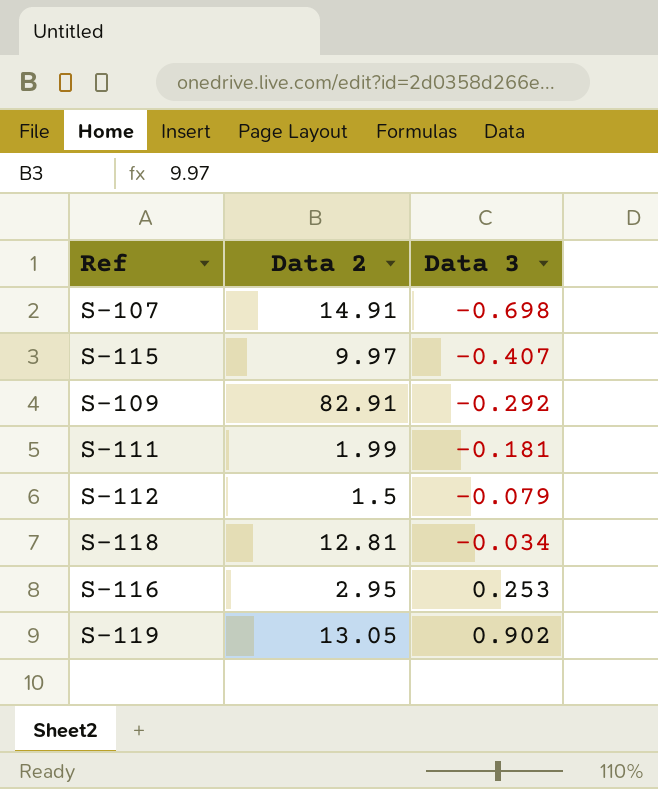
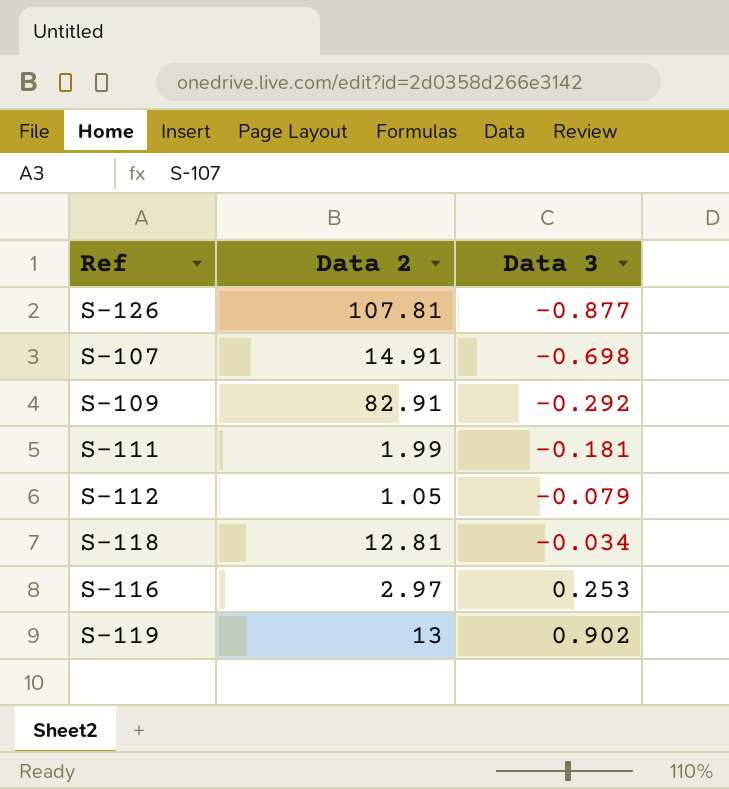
row S-115: 9.97 | -0.407 -> none
row S-126: none -> 107.81 | -0.877
S-112 | Data 2: 1.5 -> 1.05
S-116 | Data 2: 2.95 -> 2.97
S-119 | Data 2: 13.05 -> 13

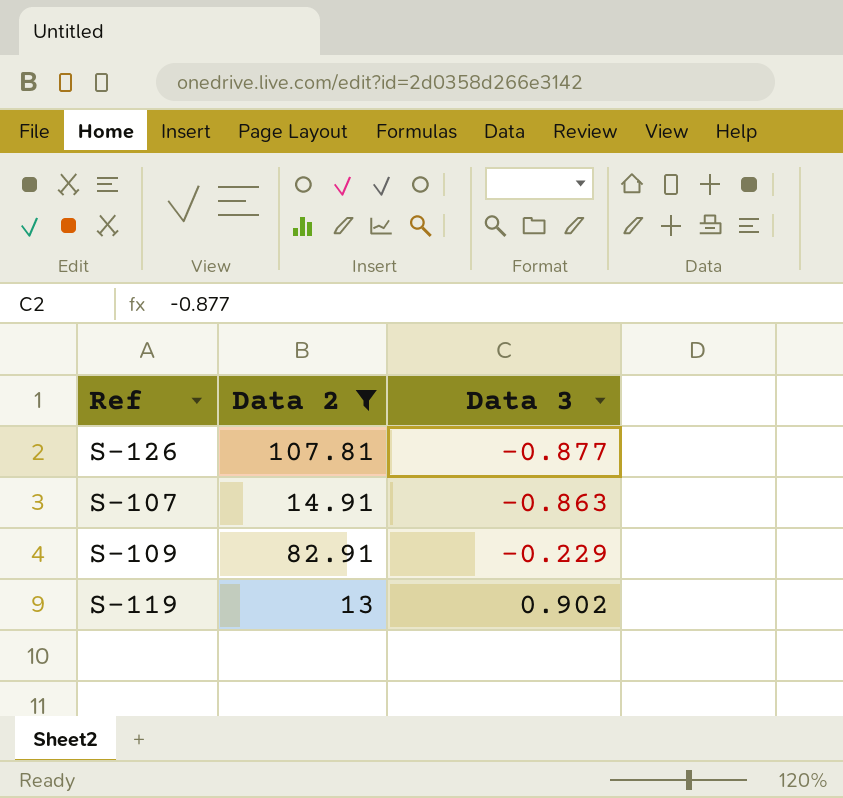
filter: none -> Data 2 >= 13
S-107 | Data 3: -0.698 -> -0.863
S-109 | Data 3: -0.292 -> -0.229

